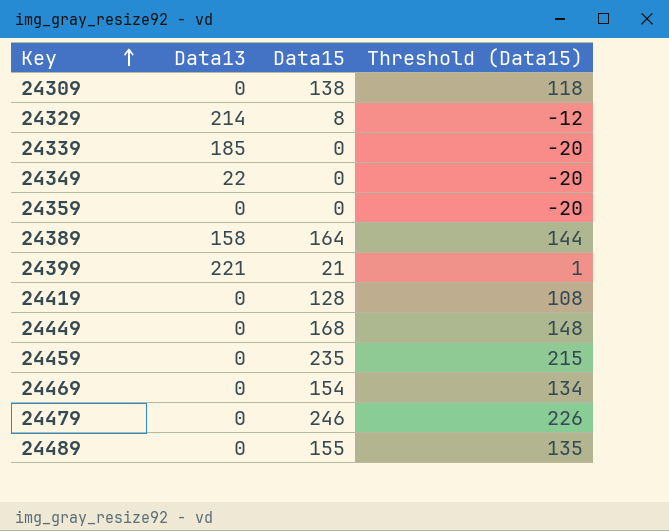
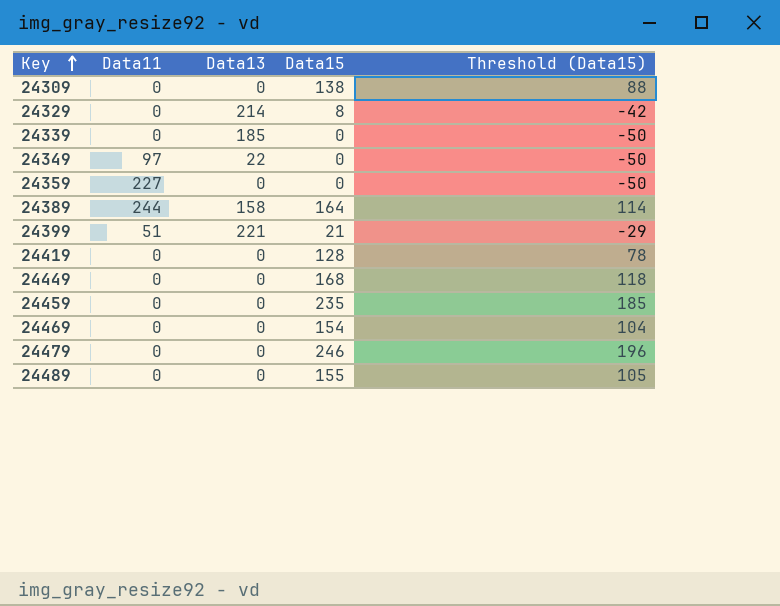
column Data11 | position: none -> 2
column Threshold (Data15) | formula: [Data15] - 20 -> [Data15] - 50

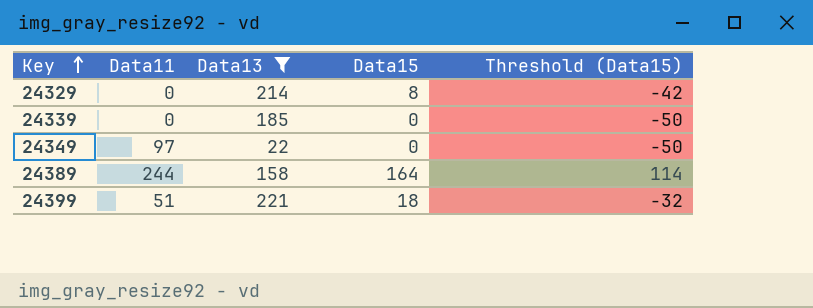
filter: none -> Data13 != 0
24399 | Data15: 21 -> 18
24399 | Threshold (Data15): -29 -> -32

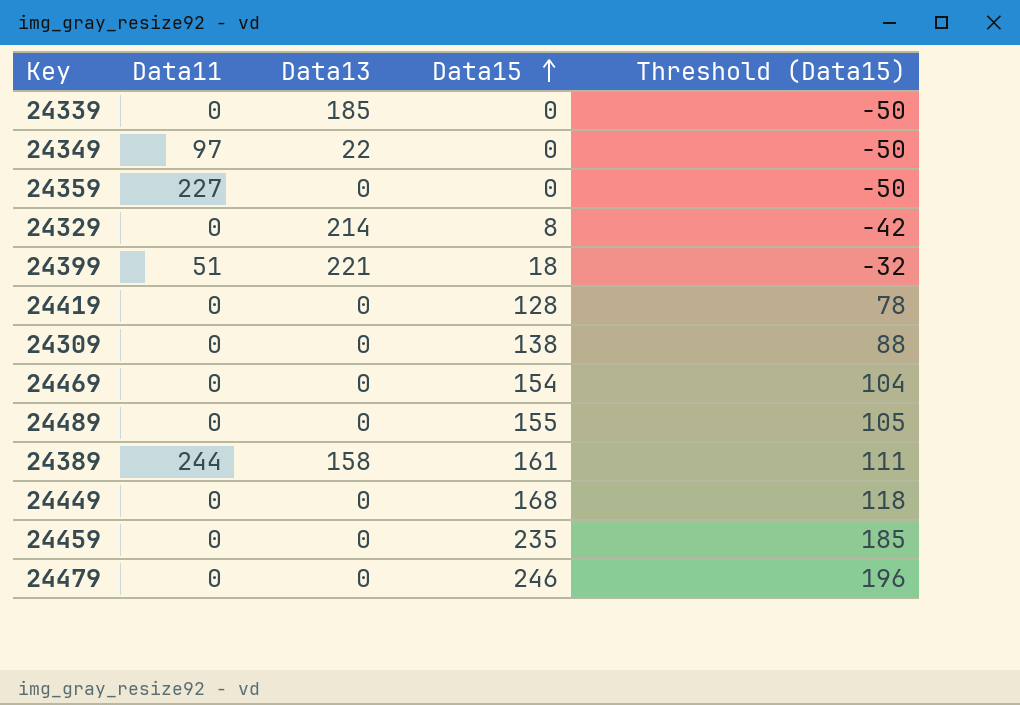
filter: Data13 != 0 -> none
row order: Key ascending -> Data15 ascending
24389 | Data15: 164 -> 161
24389 | Threshold (Data15): 114 -> 111

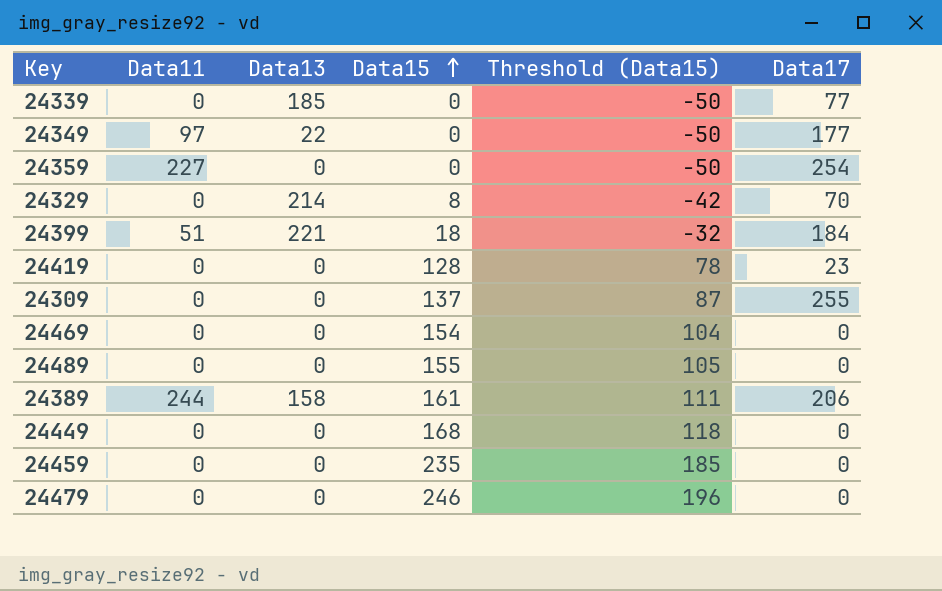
column Data17 | position: none -> 6
24309 | Data15: 138 -> 137
24309 | Threshold (Data15): 88 -> 87

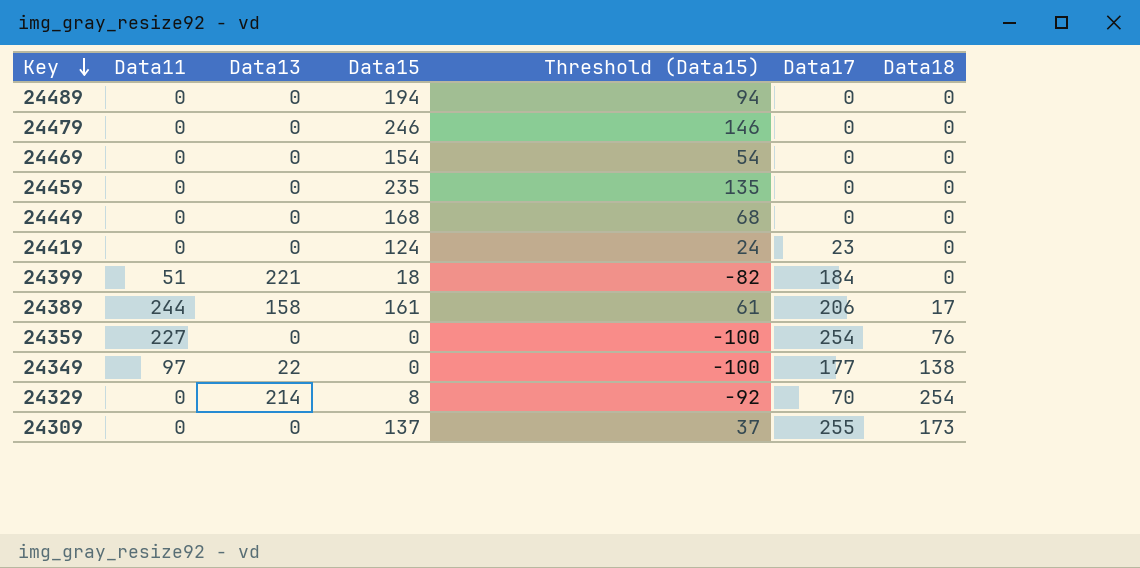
row order: Data15 ascending -> Key descending
column Threshold (Data15) | formula: [Data15] - 50 -> [Data15] - 100
column Data18 | position: none -> 7
row 24339: 0 | 185 | 0 | -50 | 77 -> none
24489 | Data15: 155 -> 194
24419 | Data15: 128 -> 124

